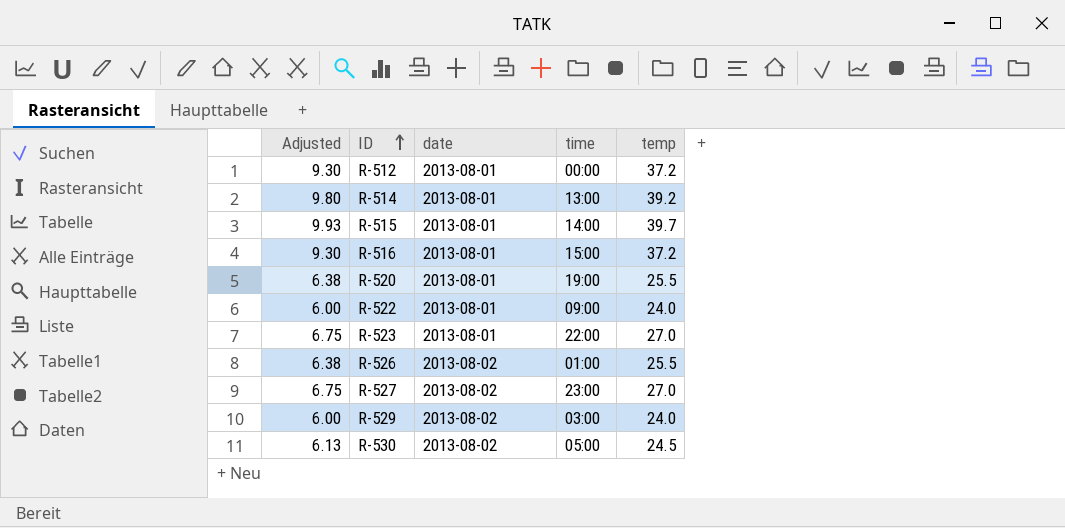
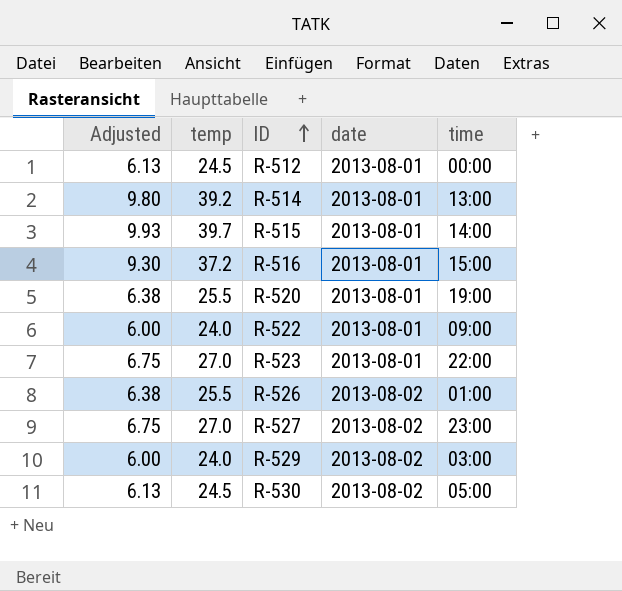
column temp | position: 5 -> 2
R-512 | Adjusted: 9.30 -> 6.13
R-512 | temp: 37.2 -> 24.5

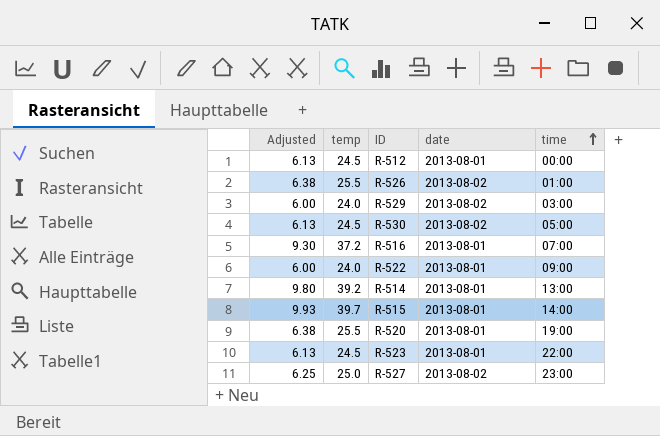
row order: ID ascending -> time ascending
R-516 | time: 15:00 -> 07:00
R-523 | Adjusted: 6.75 -> 6.13
R-523 | temp: 27.0 -> 24.5
R-527 | Adjusted: 6.75 -> 6.25
R-527 | temp: 27.0 -> 25.0

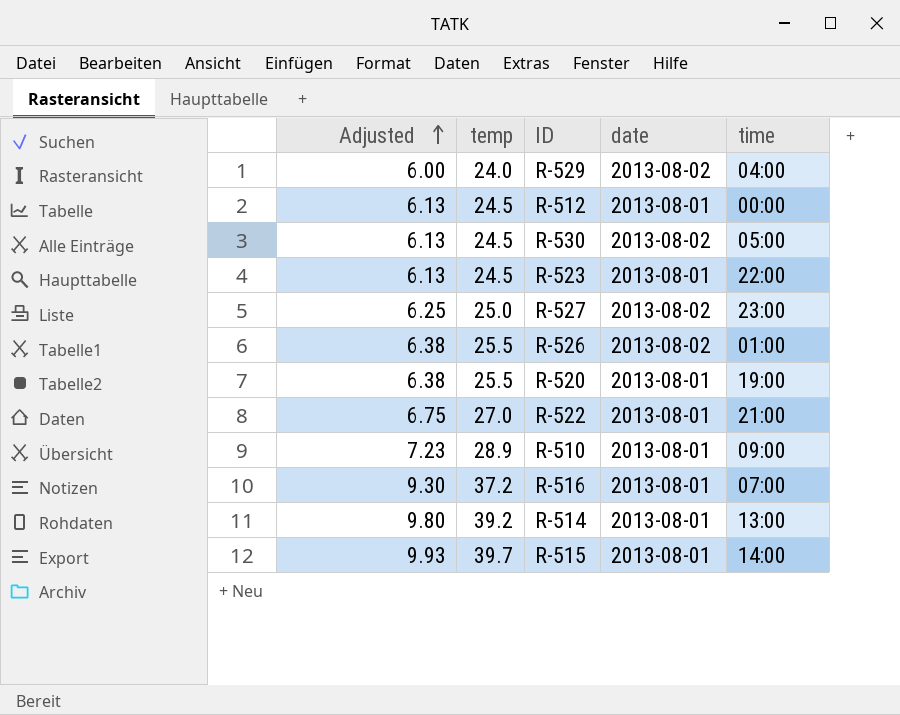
row order: time ascending -> Adjusted ascending
R-529 | time: 03:00 -> 04:00
R-522 | Adjusted: 6.00 -> 6.75
R-522 | temp: 24.0 -> 27.0
R-522 | time: 09:00 -> 21:00
row R-510: none -> 7.23 | 28.9 | 2013-08-01 | 09:00

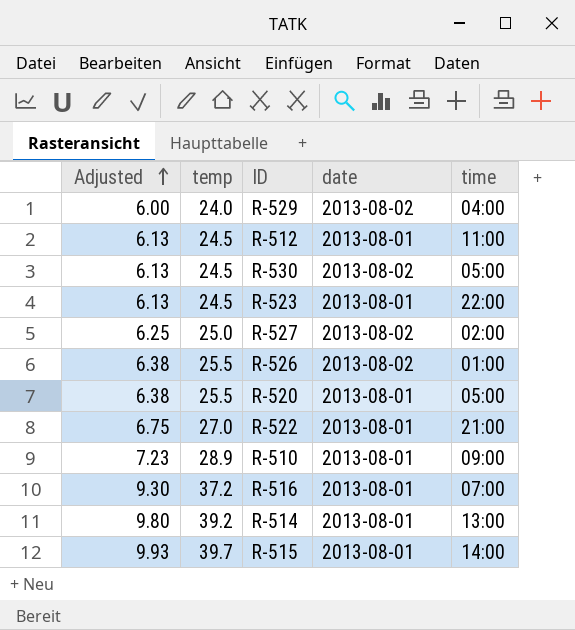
R-512 | time: 00:00 -> 11:00
R-527 | time: 23:00 -> 02:00
R-520 | time: 19:00 -> 05:00

